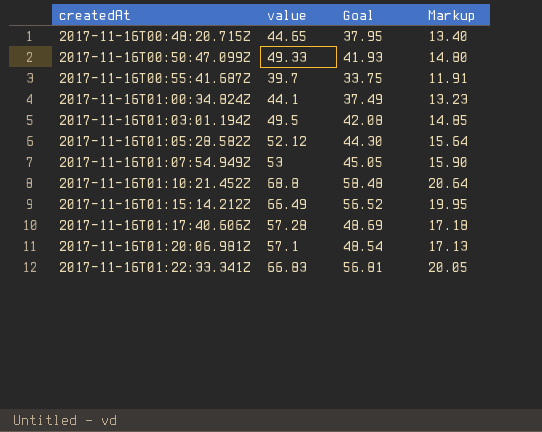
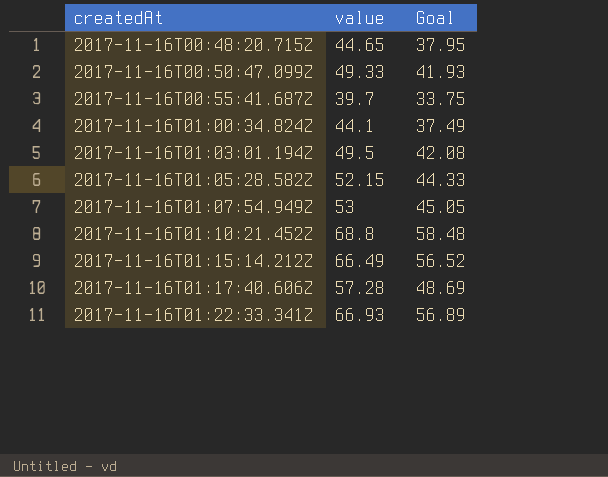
column Markup | formula: [value] * 0.3 -> none
row 2017-11-16T01:20:06.981Z: 57.1 | 48.54 | 17.13 -> none
2017-11-16T01:05:28.582Z | value: 52.12 -> 52.15
2017-11-16T01:05:28.582Z | Goal: 44.30 -> 44.33
2017-11-16T01:22:33.341Z | value: 66.83 -> 66.93
2017-11-16T01:22:33.341Z | Goal: 56.81 -> 56.89

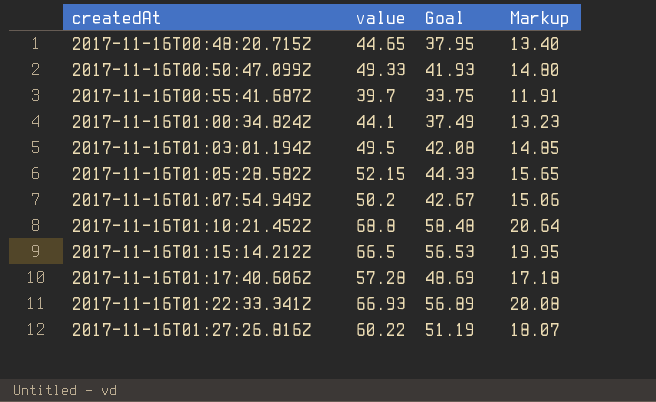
column Markup | formula: none -> [value] * 0.3
2017-11-16T01:07:54.949Z | value: 53 -> 50.2
2017-11-16T01:07:54.949Z | Goal: 45.05 -> 42.67
2017-11-16T01:15:14.212Z | value: 66.49 -> 66.5
2017-11-16T01:15:14.212Z | Goal: 56.52 -> 56.53
row 2017-11-16T01:27:26.816Z: none -> 60.22 | 51.19 | 18.07

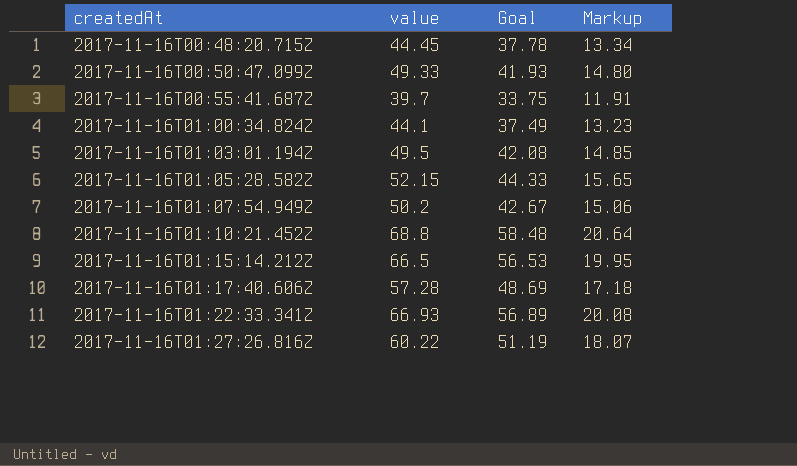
2017-11-16T00:48:20.715Z | value: 44.65 -> 44.45
2017-11-16T00:48:20.715Z | Goal: 37.95 -> 37.78
2017-11-16T00:48:20.715Z | Markup: 13.40 -> 13.34

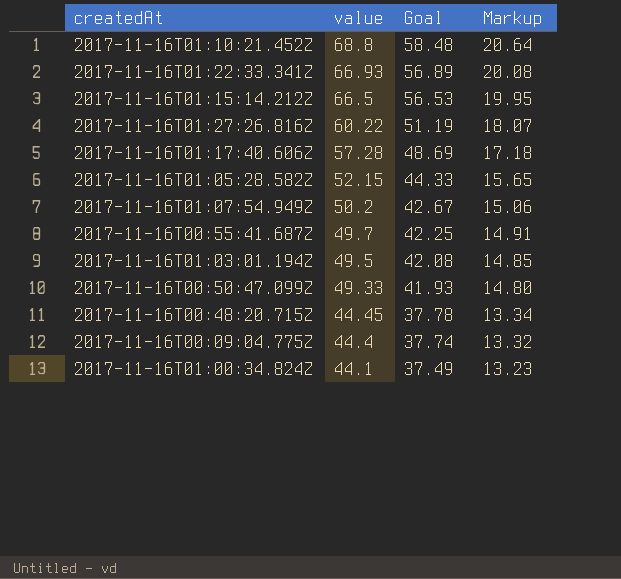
row order: createdAt ascending -> value descending
2017-11-16T00:55:41.687Z | value: 39.7 -> 49.7
2017-11-16T00:55:41.687Z | Goal: 33.75 -> 42.25
2017-11-16T00:55:41.687Z | Markup: 11.91 -> 14.91
row 2017-11-16T00:09:04.775Z: none -> 44.4 | 37.74 | 13.32

